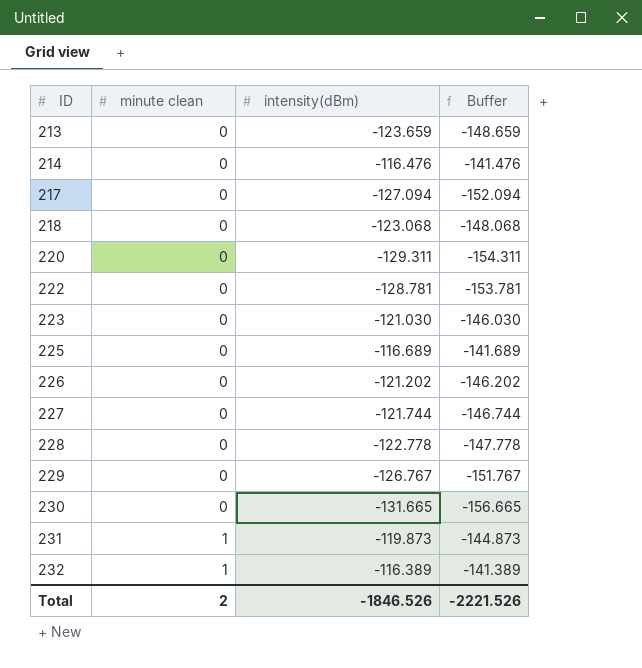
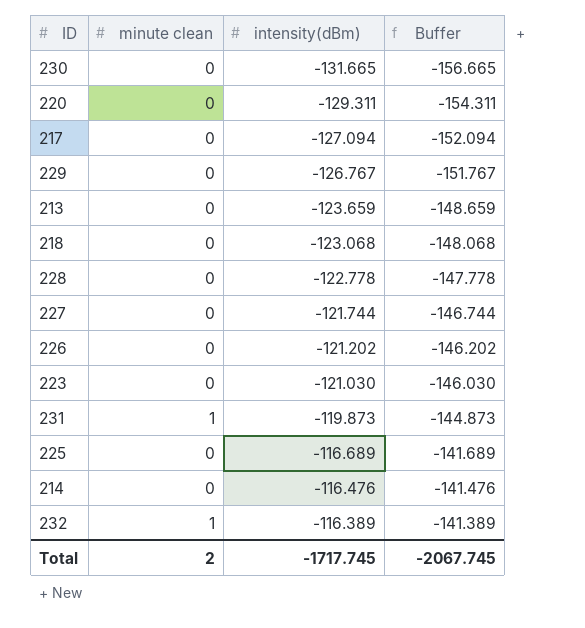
row order: ID ascending -> intensity(dBm) ascending
row 222: 0 | -128.781 | -153.781 -> none
Total | intensity(dBm): -1846.526 -> -1717.745
Total | Buffer: -2221.526 -> -2067.745

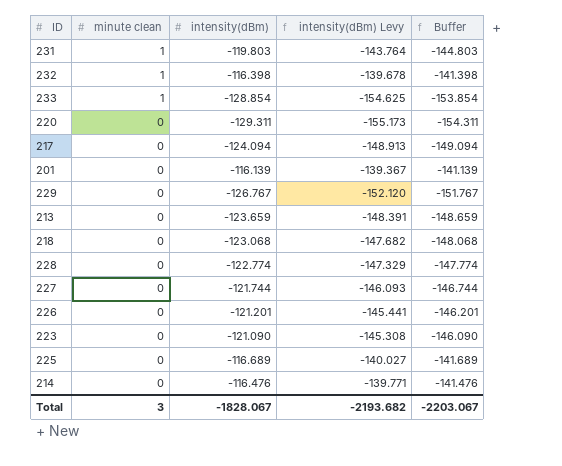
row order: intensity(dBm) ascending -> minute clean descending
column intensity(dBm) Levy | formula: none -> [intensity(dBm)] * 1.2
row 230: 0 | -131.665 | -156.665 -> none
231 | intensity(dBm): -119.873 -> -119.803
231 | Buffer: -144.873 -> -144.803
232 | intensity(dBm): -116.389 -> -116.398
232 | Buffer: -141.389 -> -141.398
row 233: none -> 1 | -128.854 | -154.625 | -153.854
217 | intensity(dBm): -127.094 -> -124.094
217 | Buffer: -152.094 -> -149.094
row 201: none -> 0 | -116.139 | -139.367 | -141.139
228 | intensity(dBm): -122.778 -> -122.774
228 | Buffer: -147.778 -> -147.774
226 | intensity(dBm): -121.202 -> -121.201
226 | Buffer: -146.202 -> -146.201
223 | intensity(dBm): -121.030 -> -121.090
223 | Buffer: -146.030 -> -146.090
Total | minute clean: 2 -> 3
Total | intensity(dBm): -1717.745 -> -1828.067
Total | Buffer: -2067.745 -> -2203.067

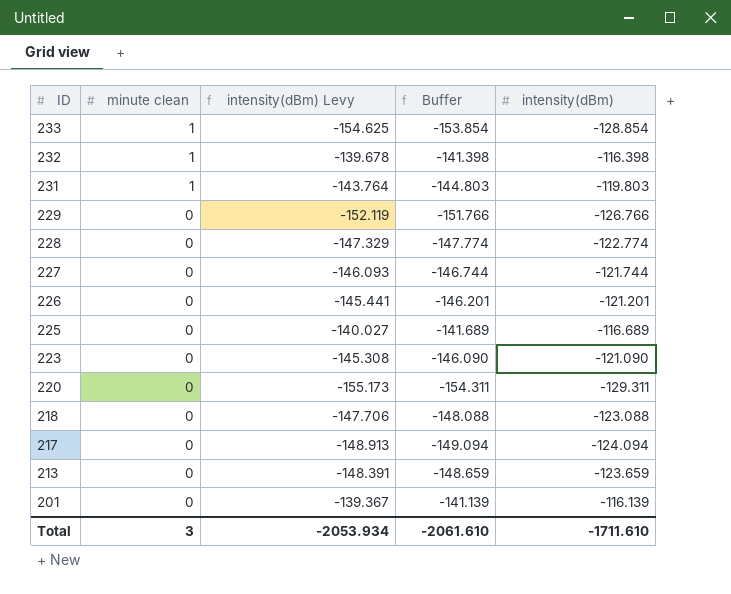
row order: minute clean descending -> ID descending
column intensity(dBm) | position: 3 -> 5
row 214: 0 | -116.476 | -139.771 | -141.476 -> none
229 | intensity(dBm) Levy: -152.120 -> -152.119
229 | Buffer: -151.767 -> -151.766
229 | intensity(dBm): -126.767 -> -126.766
218 | intensity(dBm) Levy: -147.682 -> -147.706
218 | Buffer: -148.068 -> -148.088
218 | intensity(dBm): -123.068 -> -123.088
Total | intensity(dBm) Levy: -2193.682 -> -2053.934
Total | Buffer: -2203.067 -> -2061.610
Total | intensity(dBm): -1828.067 -> -1711.610

